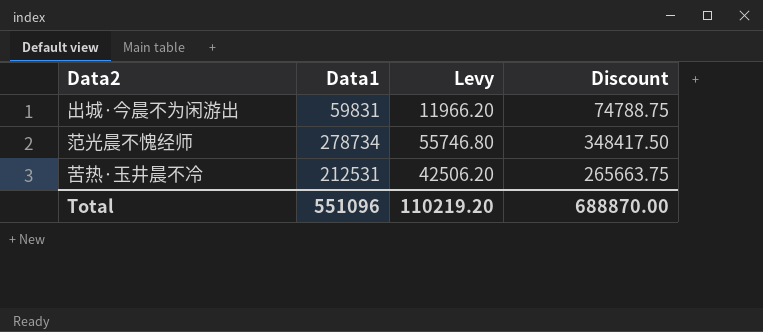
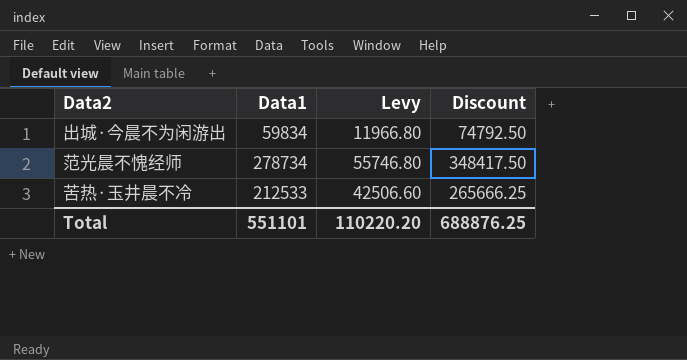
出城·今晨不为闲游出 | Data1: 59831 -> 59834
出城·今晨不为闲游出 | Levy: 11966.20 -> 11966.80
出城·今晨不为闲游出 | Discount: 74788.75 -> 74792.50
苦热·玉井晨不冷 | Data1: 212531 -> 212533
苦热·玉井晨不冷 | Levy: 42506.20 -> 42506.60
苦热·玉井晨不冷 | Discount: 265663.75 -> 265666.25
Total | Data1: 551096 -> 551101
Total | Levy: 110219.20 -> 110220.20
Total | Discount: 688870.00 -> 688876.25

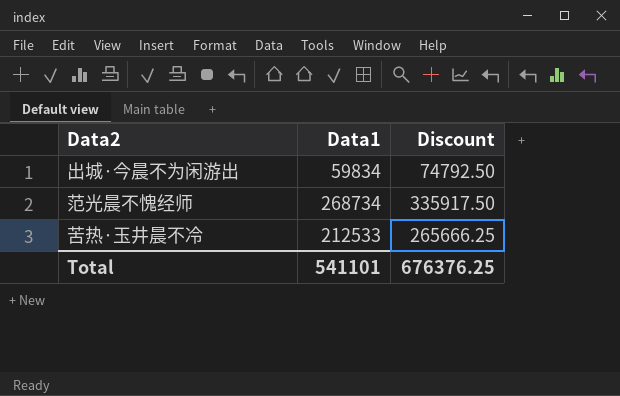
column Levy | formula: [Data1] * 0.2 -> none
范光晨不愧经师 | Data1: 278734 -> 268734
范光晨不愧经师 | Discount: 348417.50 -> 335917.50
Total | Data1: 551101 -> 541101
Total | Discount: 688876.25 -> 676376.25

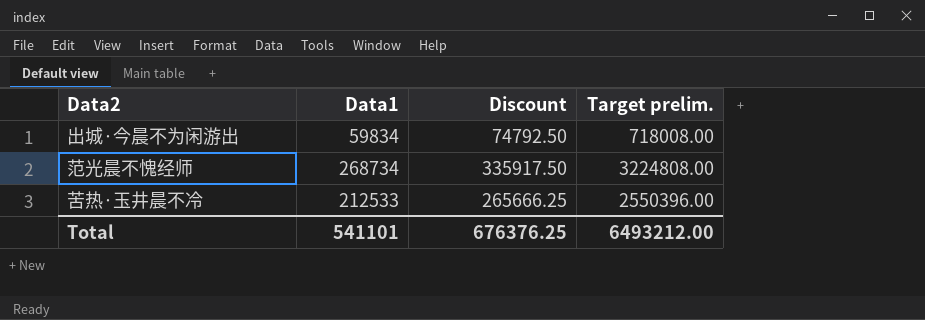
column Target prelim. | formula: none -> [Data1] * 12

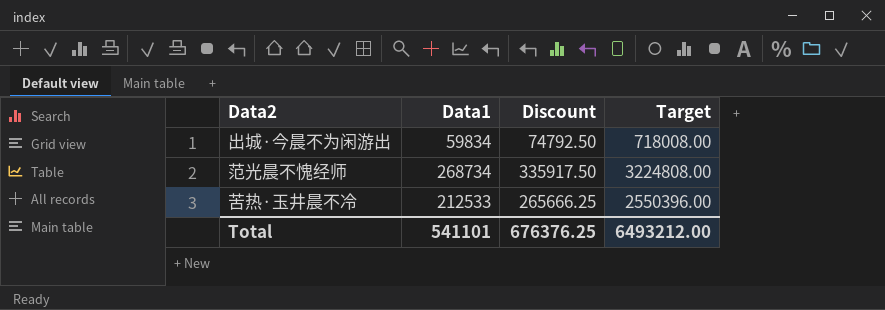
column name: Target prelim. -> Target

